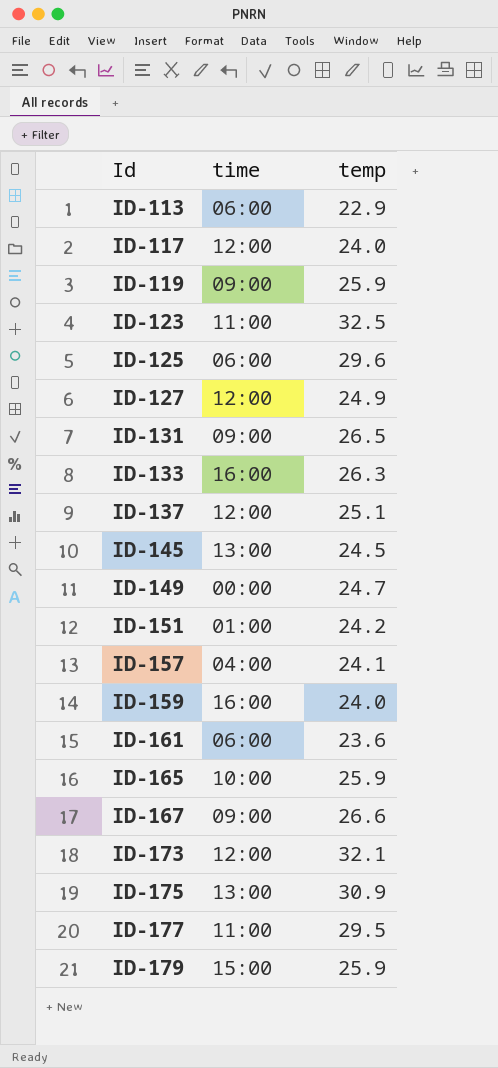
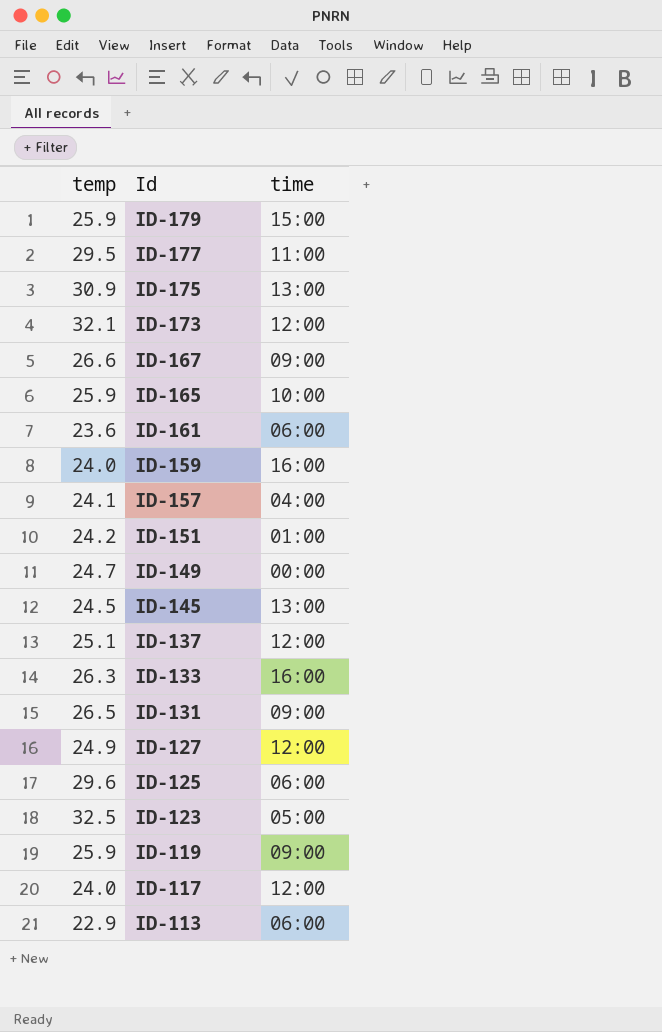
row order: Id ascending -> Id descending
column temp | position: 3 -> 1
ID-123 | time: 11:00 -> 05:00

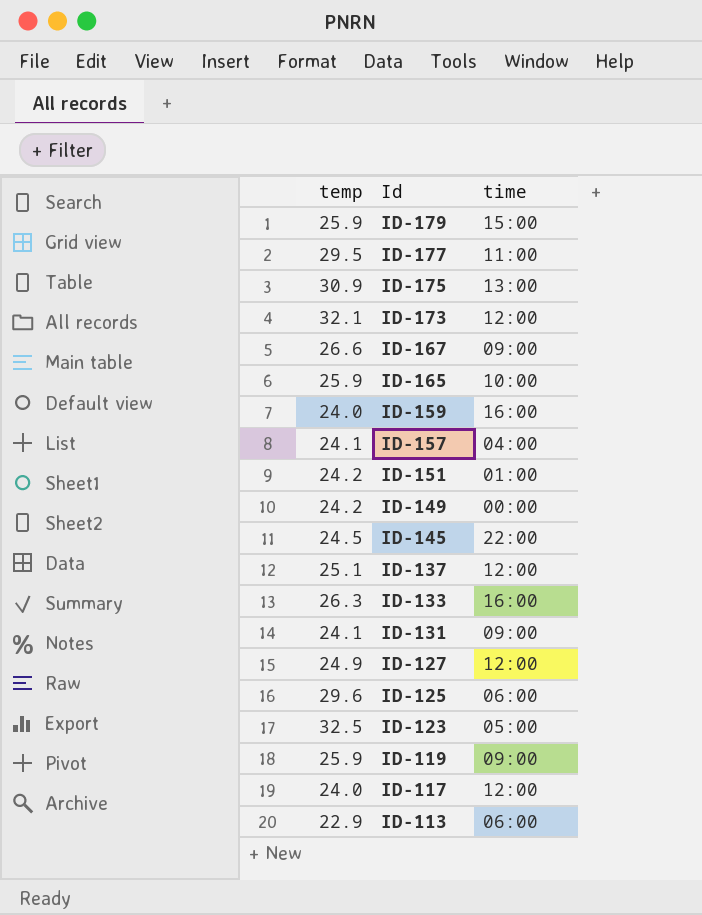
row ID-161: 23.6 | 06:00 -> none
ID-149 | temp: 24.7 -> 24.2
ID-145 | time: 13:00 -> 22:00
ID-131 | temp: 26.5 -> 24.1

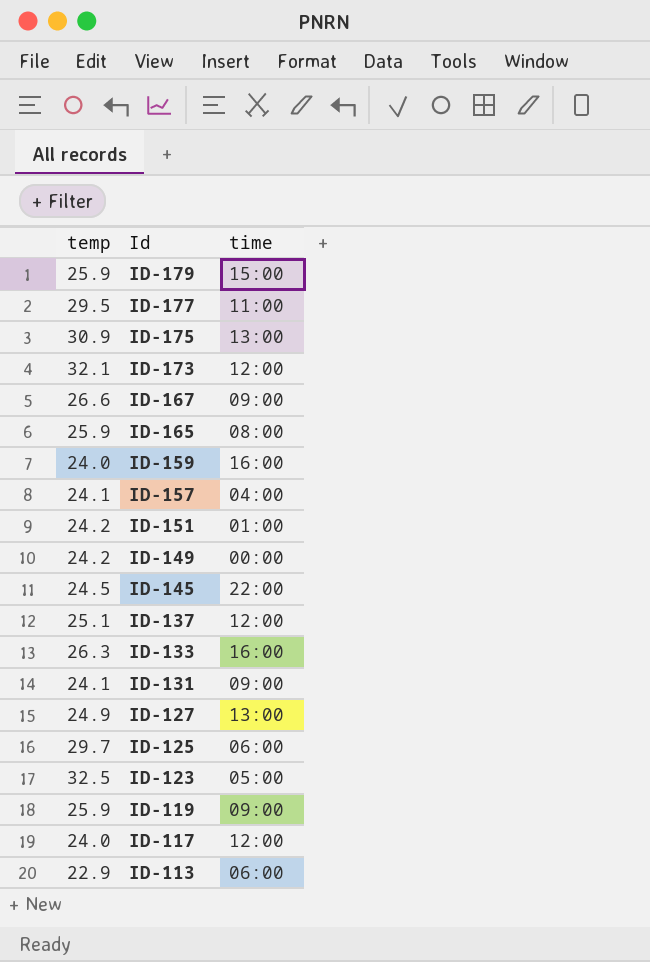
ID-165 | time: 10:00 -> 08:00
ID-127 | time: 12:00 -> 13:00
ID-125 | temp: 29.6 -> 29.7

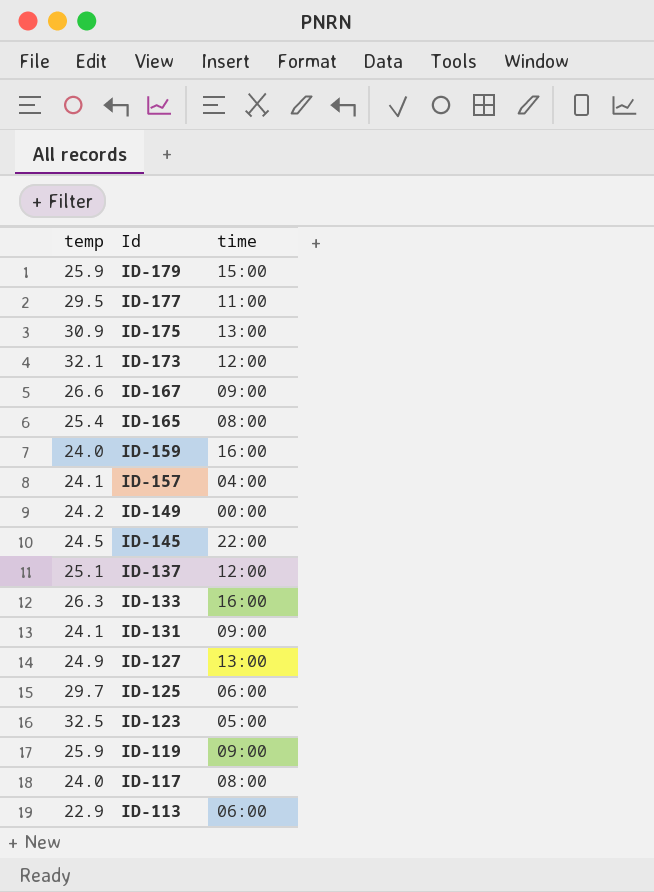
row ID-151: 24.2 | 01:00 -> none
ID-165 | temp: 25.9 -> 25.4
ID-117 | time: 12:00 -> 08:00

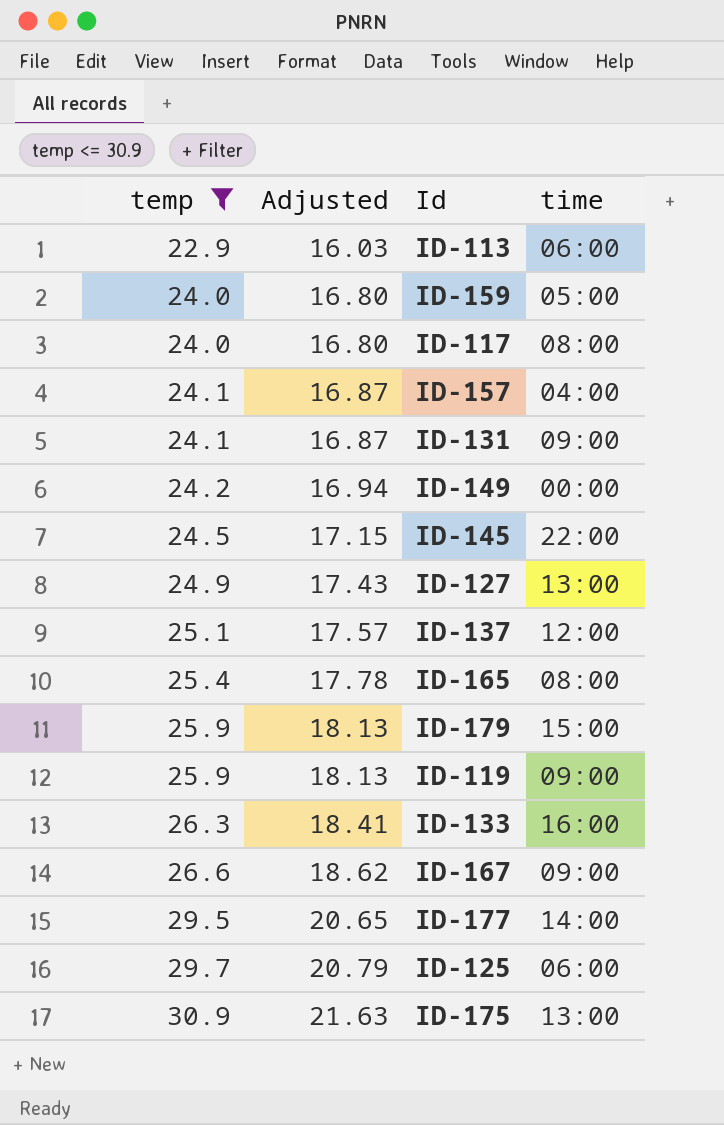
filter: none -> temp <= 30.9
row order: Id descending -> temp ascending
column Adjusted | formula: none -> [temp] * 0.7
ID-159 | time: 16:00 -> 05:00
ID-177 | time: 11:00 -> 14:00

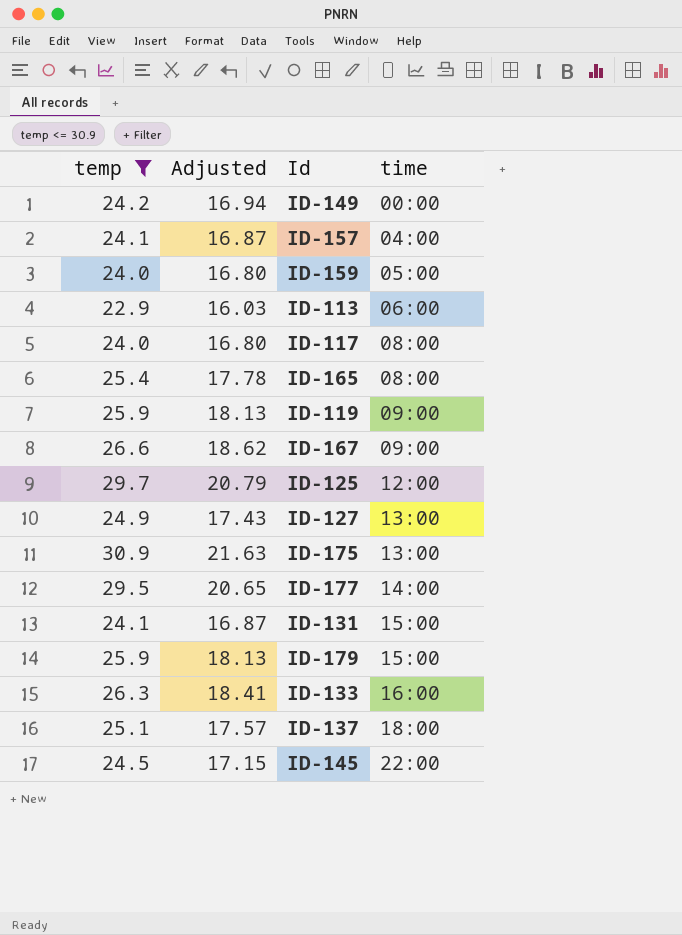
row order: temp ascending -> time ascending
ID-125 | time: 06:00 -> 12:00
ID-131 | time: 09:00 -> 15:00
ID-137 | time: 12:00 -> 18:00

